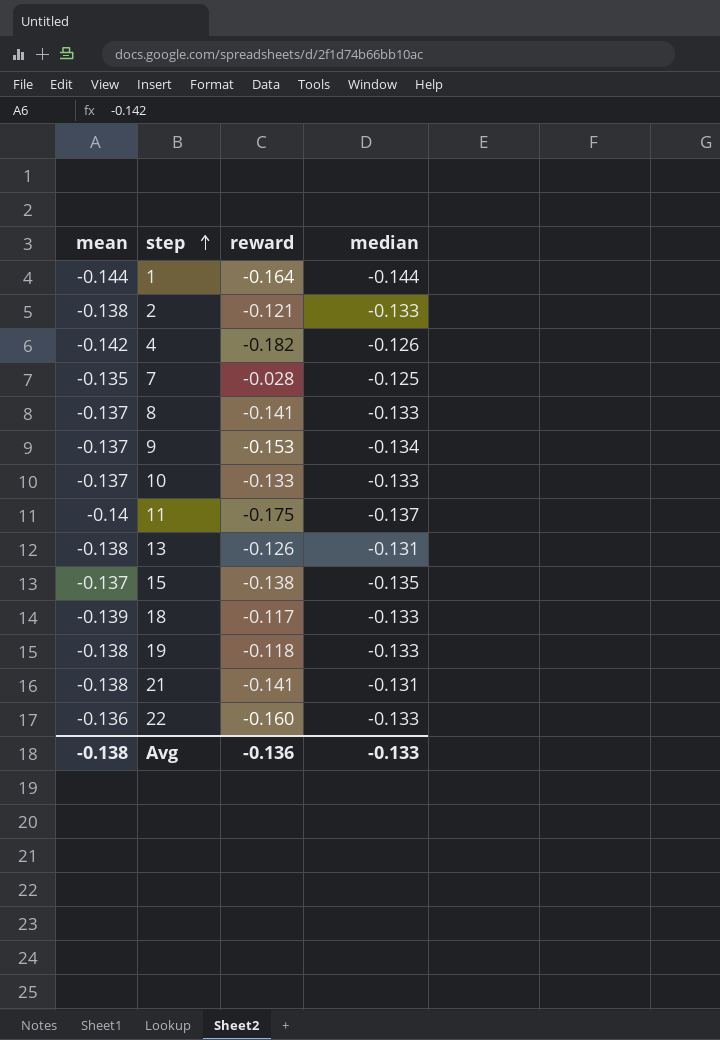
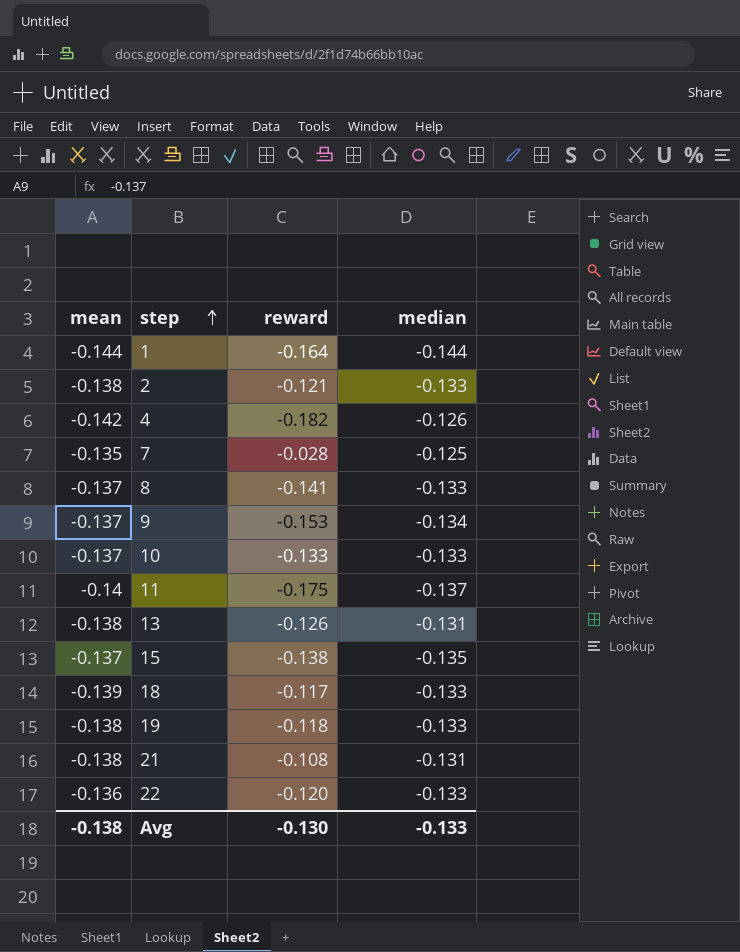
21 | reward: -0.141 -> -0.108
22 | reward: -0.160 -> -0.120
Avg | reward: -0.136 -> -0.130

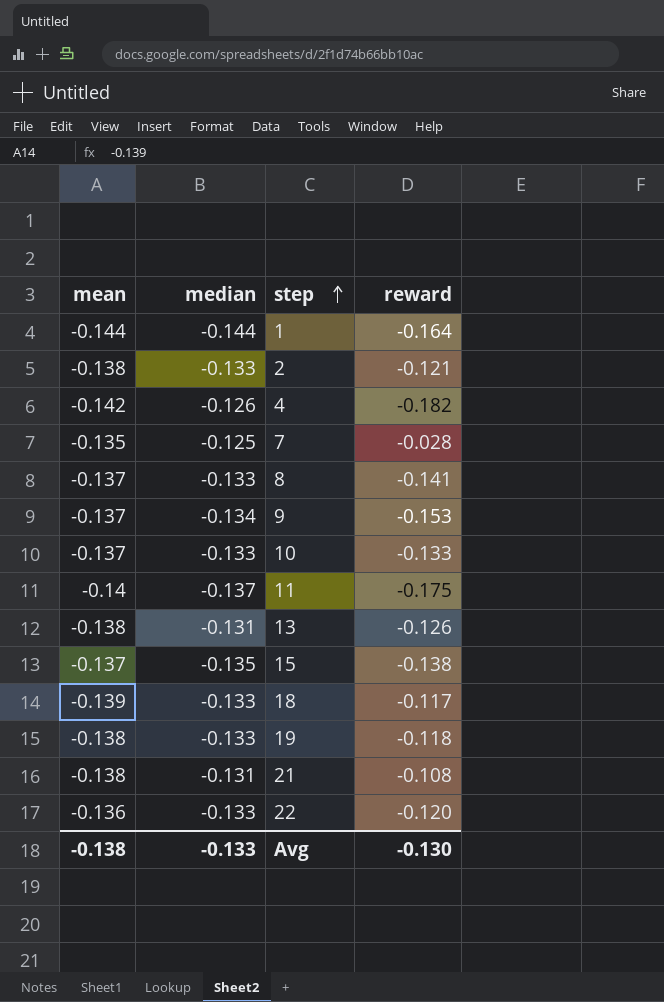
column median | position: 4 -> 2

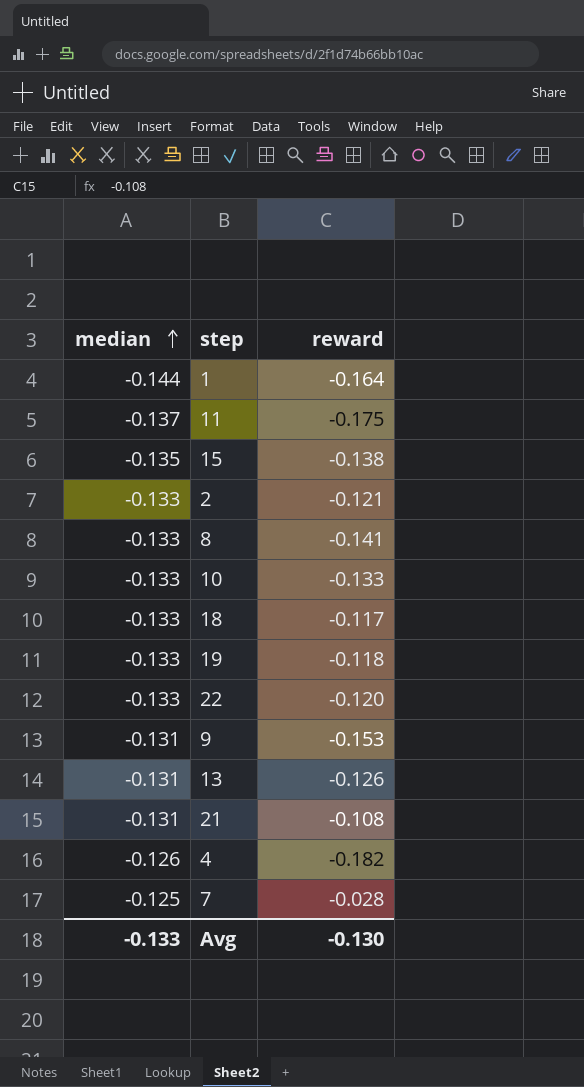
row order: step ascending -> median ascending
column mean | position: 1 -> none
9 | median: -0.134 -> -0.131

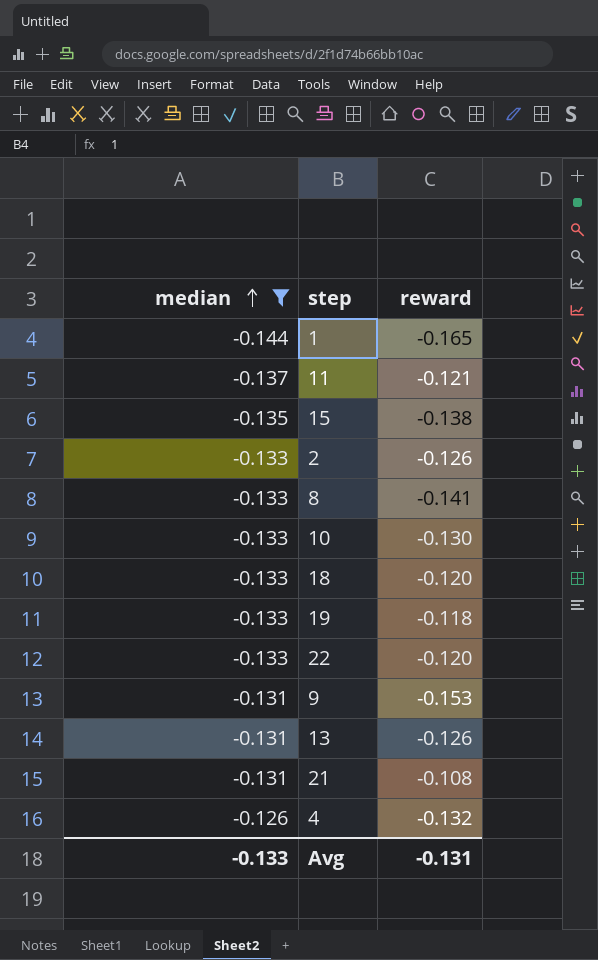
filter: none -> median != -0.125
1 | reward: -0.164 -> -0.165
11 | reward: -0.175 -> -0.121
2 | reward: -0.121 -> -0.126
10 | reward: -0.133 -> -0.130
18 | reward: -0.117 -> -0.120
4 | reward: -0.182 -> -0.132
Avg | reward: -0.130 -> -0.131

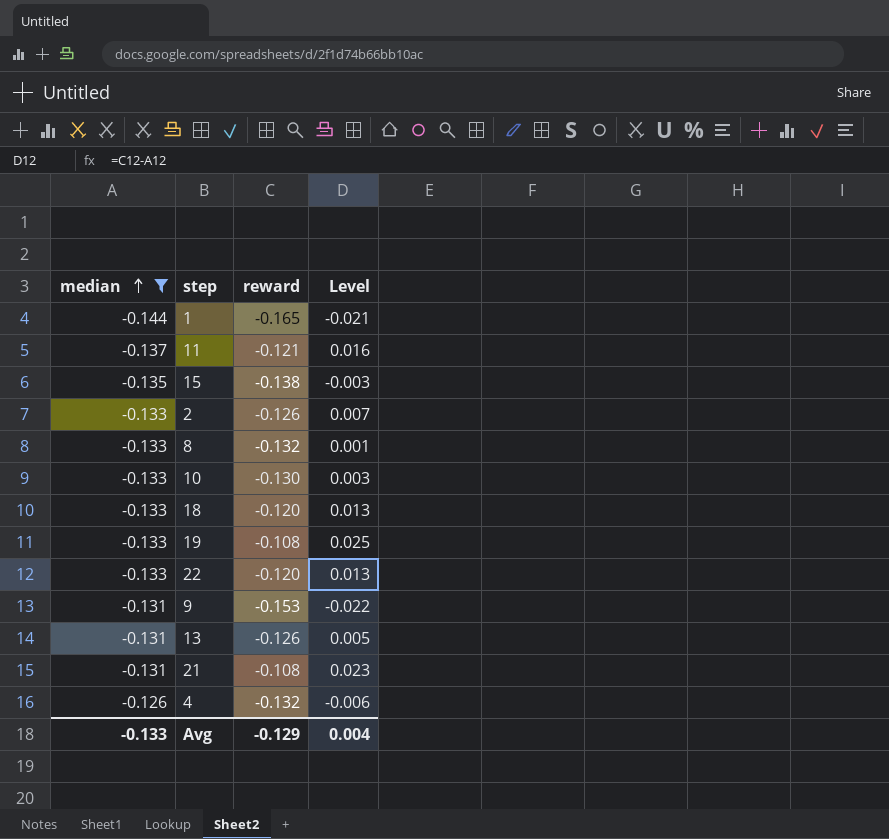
column Level | formula: none -> [reward] - [median]
8 | reward: -0.141 -> -0.132
19 | reward: -0.118 -> -0.108
Avg | reward: -0.131 -> -0.129

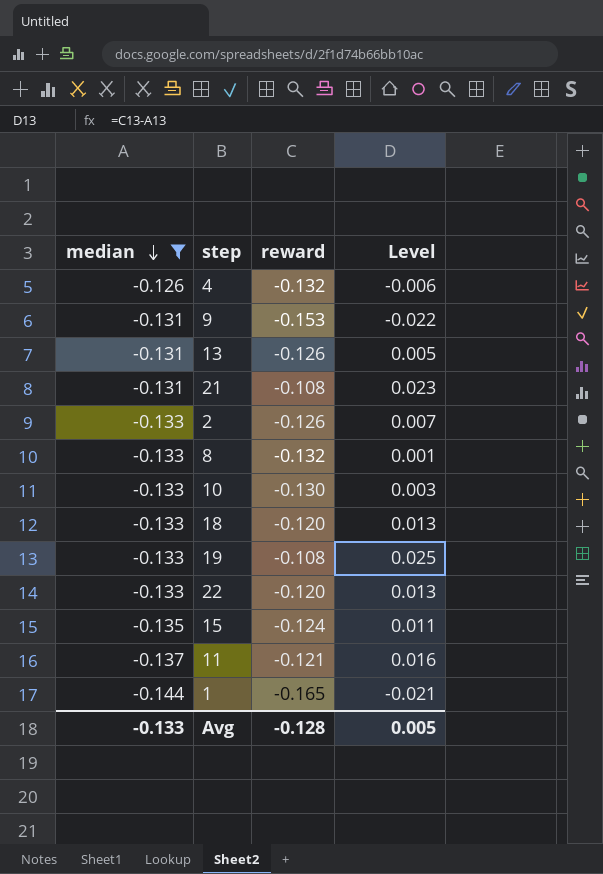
row order: median ascending -> median descending
15 | reward: -0.138 -> -0.124
15 | Level: -0.003 -> 0.011
Avg | reward: -0.129 -> -0.128
Avg | Level: 0.004 -> 0.005

